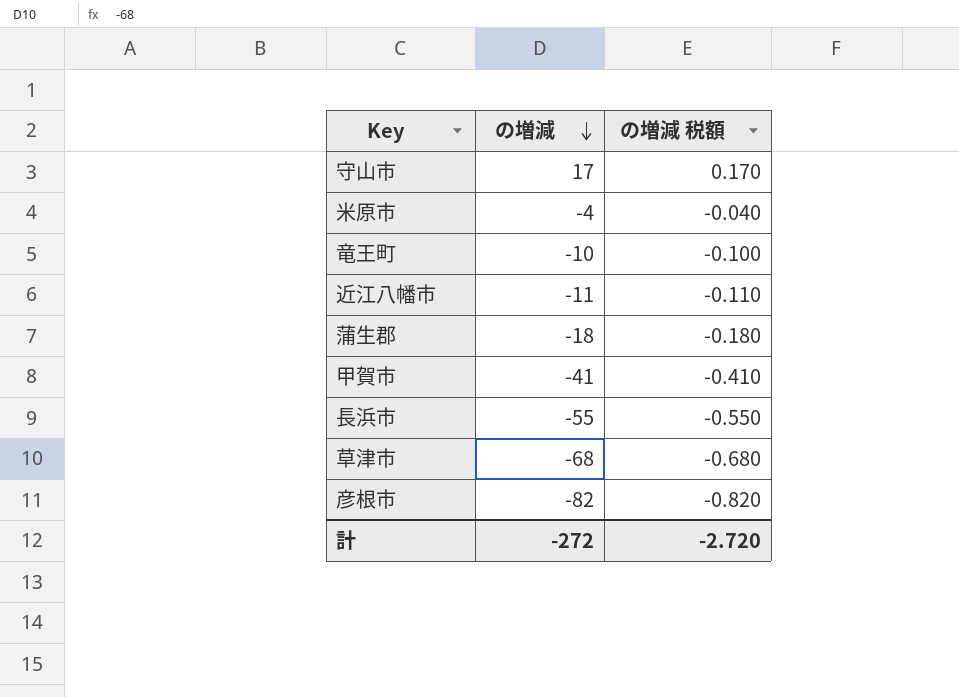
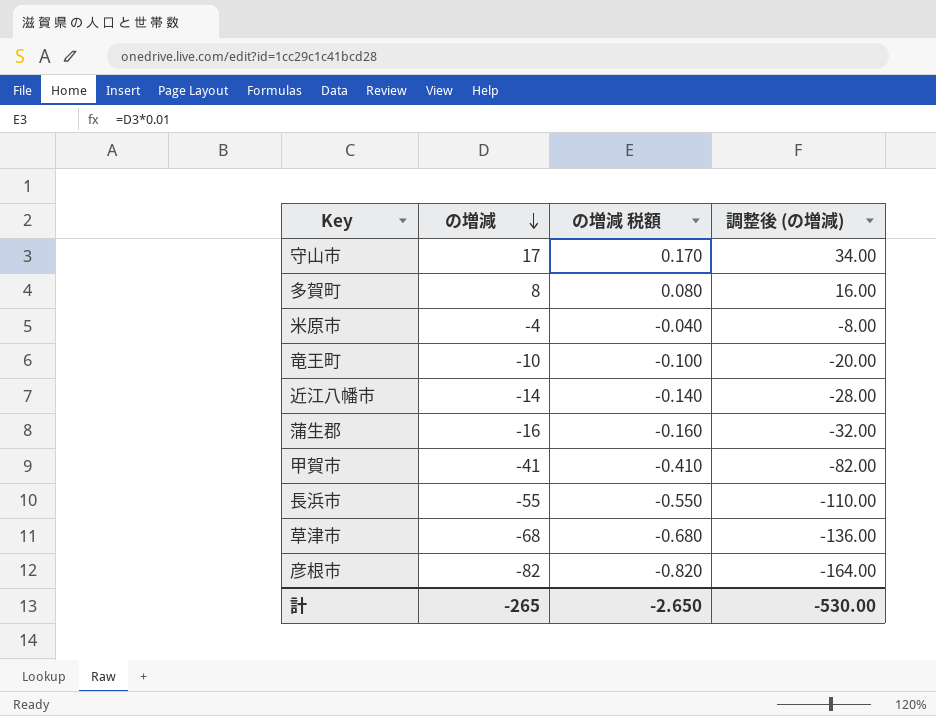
column 調整後 (の増減) | formula: none -> [の増減] * 2
row 多賀町: none -> 8 | 0.080 | 16.00
近江八幡市 | の増減: -11 -> -14
近江八幡市 | の増減 税額: -0.110 -> -0.140
蒲生郡 | の増減: -18 -> -16
蒲生郡 | の増減 税額: -0.180 -> -0.160
計 | の増減: -272 -> -265
計 | の増減 税額: -2.720 -> -2.650

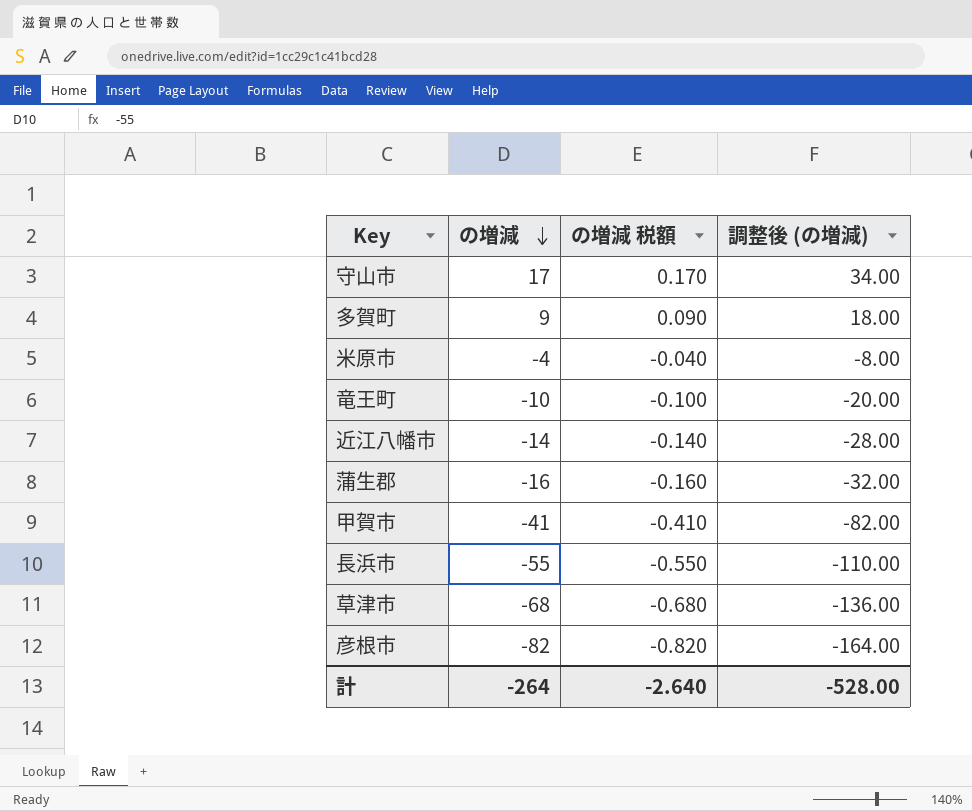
多賀町 | の増減: 8 -> 9
多賀町 | の増減 税額: 0.080 -> 0.090
多賀町 | 調整後 (の増減): 16.00 -> 18.00
計 | の増減: -265 -> -264
計 | の増減 税額: -2.650 -> -2.640
計 | 調整後 (の増減): -530.00 -> -528.00

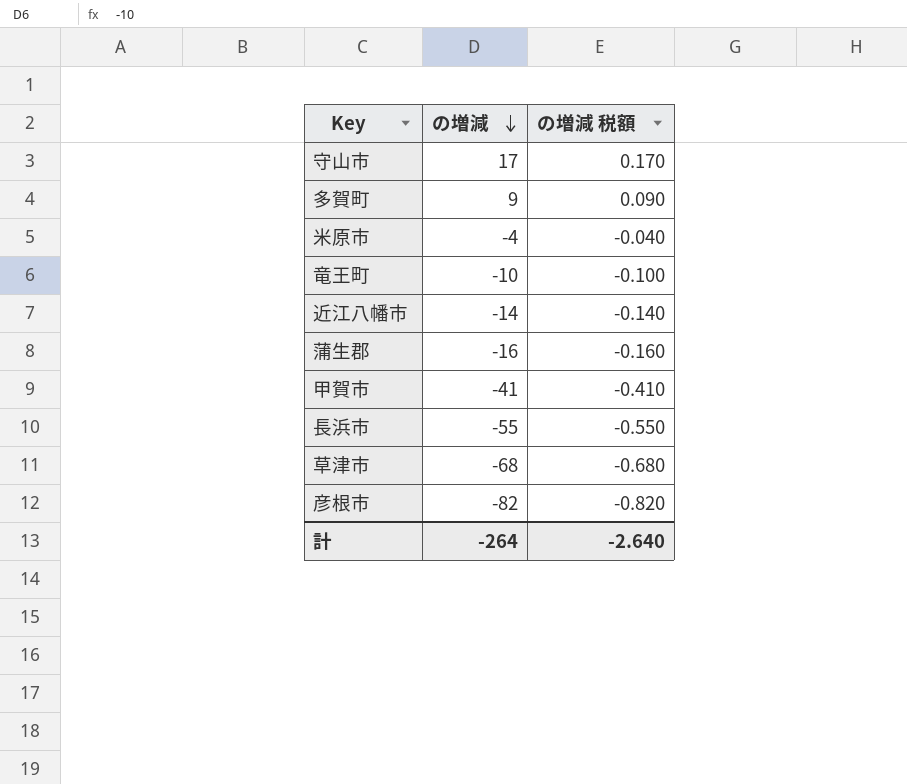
column 調整後 (の増減) | formula: [の増減] * 2 -> none

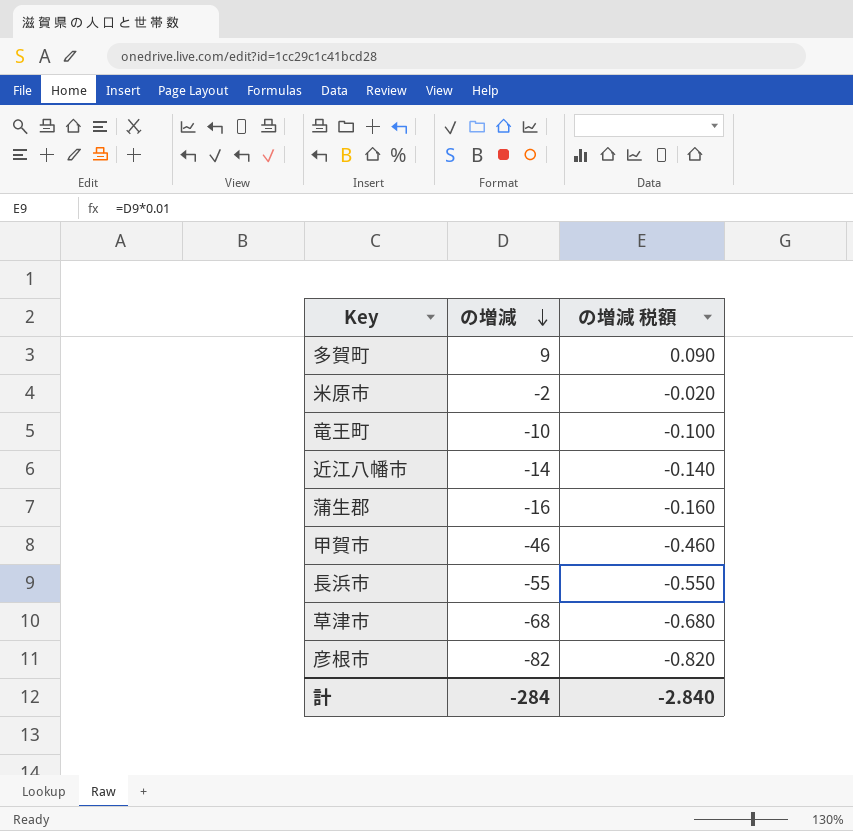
row 守山市: 17 | 0.170 -> none
米原市 | の増減: -4 -> -2
米原市 | の増減 税額: -0.040 -> -0.020
甲賀市 | の増減: -41 -> -46
甲賀市 | の増減 税額: -0.410 -> -0.460
計 | の増減: -264 -> -284
計 | の増減 税額: -2.640 -> -2.840

